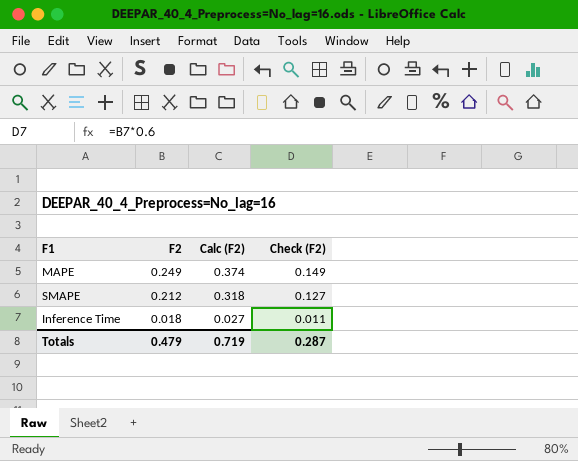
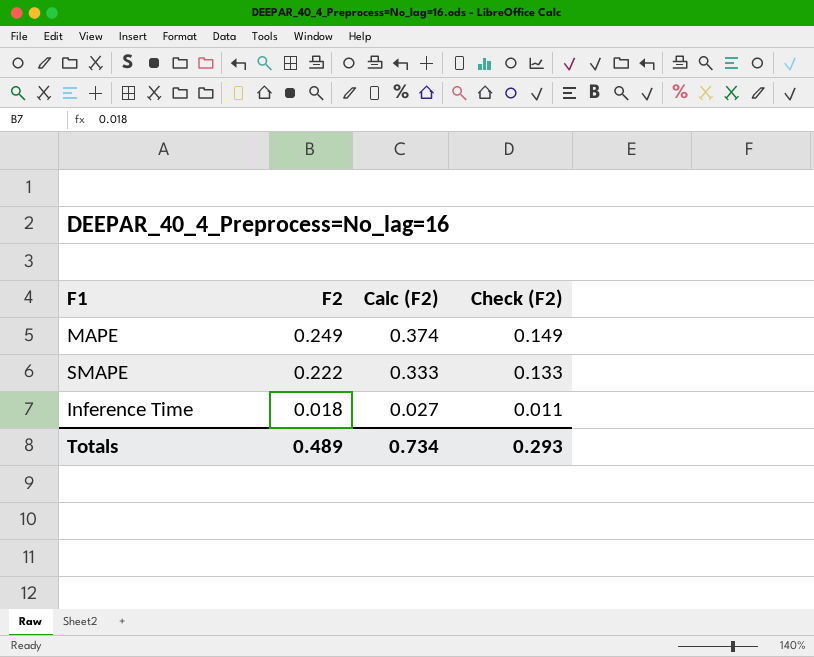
SMAPE | F2: 0.212 -> 0.222
SMAPE | Calc (F2): 0.318 -> 0.333
SMAPE | Check (F2): 0.127 -> 0.133
Totals | F2: 0.479 -> 0.489
Totals | Calc (F2): 0.719 -> 0.734
Totals | Check (F2): 0.287 -> 0.293

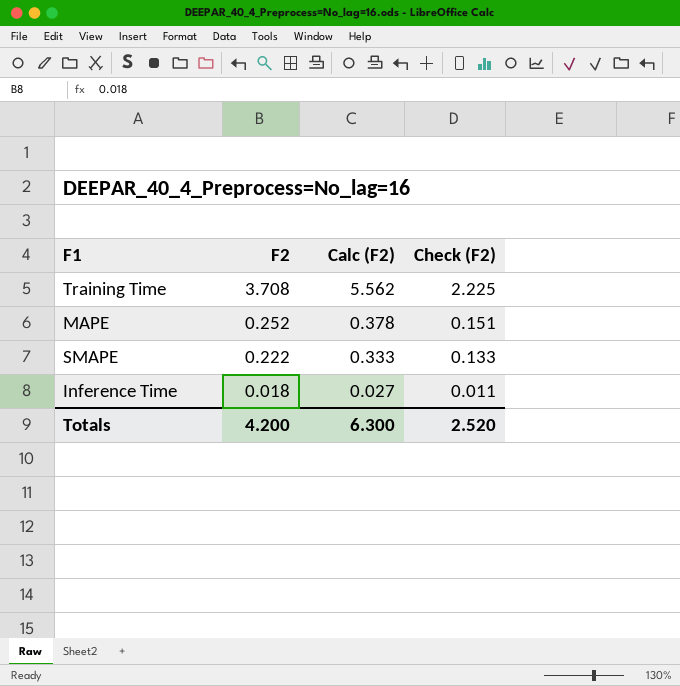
row Training Time: none -> 3.708 | 5.562 | 2.225
MAPE | F2: 0.249 -> 0.252
MAPE | Calc (F2): 0.374 -> 0.378
MAPE | Check (F2): 0.149 -> 0.151
Totals | F2: 0.489 -> 4.200
Totals | Calc (F2): 0.734 -> 6.300
Totals | Check (F2): 0.293 -> 2.520

